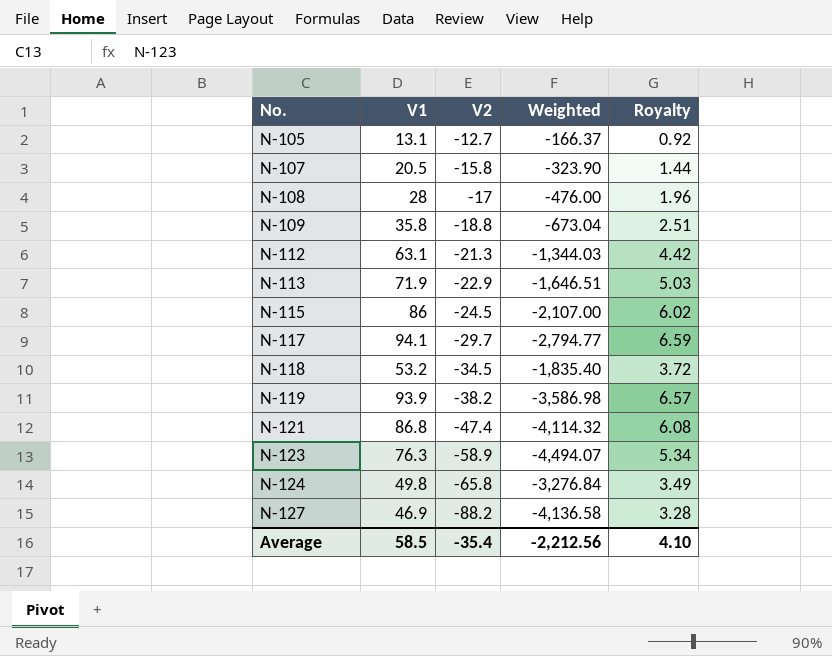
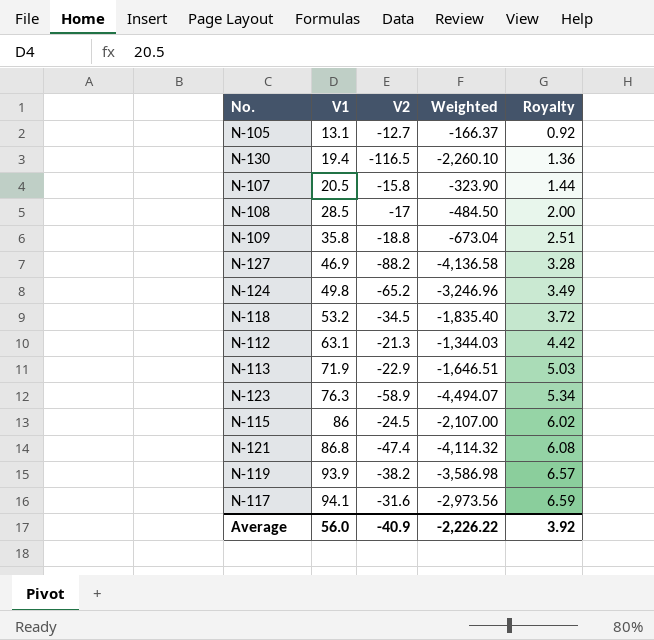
row order: No. ascending -> V1 ascending
row N-130: none -> 19.4 | -116.5 | -2,260.10 | 1.36
N-108 | V1: 28 -> 28.5
N-108 | Weighted: -476.00 -> -484.50
N-108 | Royalty: 1.96 -> 2.00
N-124 | V2: -65.8 -> -65.2
N-124 | Weighted: -3,276.84 -> -3,246.96
N-117 | V2: -29.7 -> -31.6
N-117 | Weighted: -2,794.77 -> -2,973.56
Average | V1: 58.5 -> 56.0
Average | V2: -35.4 -> -40.9
Average | Weighted: -2,212.56 -> -2,226.22
Average | Royalty: 4.10 -> 3.92

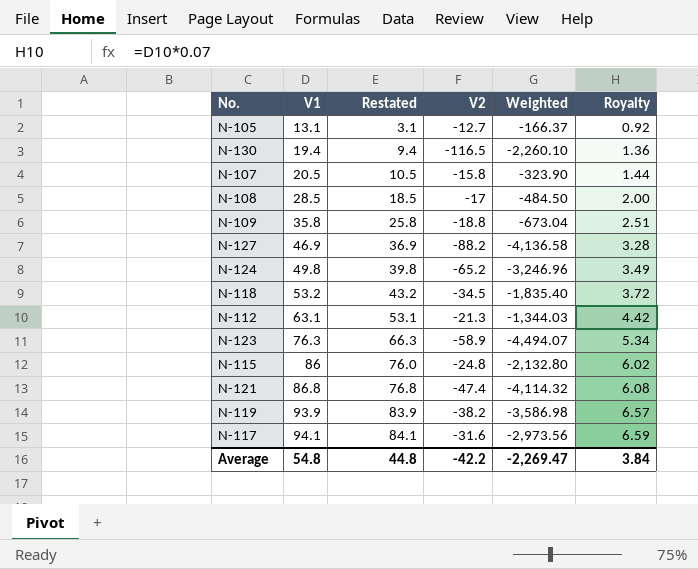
column Restated | formula: none -> [V1] - 10
row N-113: 71.9 | -22.9 | -1,646.51 | 5.03 -> none
N-115 | V2: -24.5 -> -24.8
N-115 | Weighted: -2,107.00 -> -2,132.80
Average | V1: 56.0 -> 54.8
Average | V2: -40.9 -> -42.2
Average | Weighted: -2,226.22 -> -2,269.47
Average | Royalty: 3.92 -> 3.84

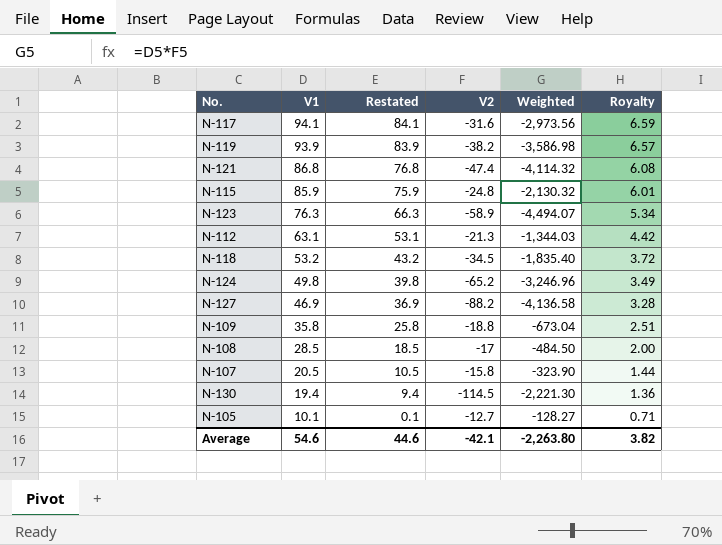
row order: V1 ascending -> V1 descending
N-115 | V1: 86 -> 85.9
N-115 | Restated: 76.0 -> 75.9
N-115 | Weighted: -2,132.80 -> -2,130.32
N-115 | Royalty: 6.02 -> 6.01
N-130 | V2: -116.5 -> -114.5
N-130 | Weighted: -2,260.10 -> -2,221.30
N-105 | V1: 13.1 -> 10.1
N-105 | Restated: 3.1 -> 0.1
N-105 | Weighted: -166.37 -> -128.27
N-105 | Royalty: 0.92 -> 0.71
Average | V1: 54.8 -> 54.6
Average | Restated: 44.8 -> 44.6
Average | V2: -42.2 -> -42.1
Average | Weighted: -2,269.47 -> -2,263.80
Average | Royalty: 3.84 -> 3.82

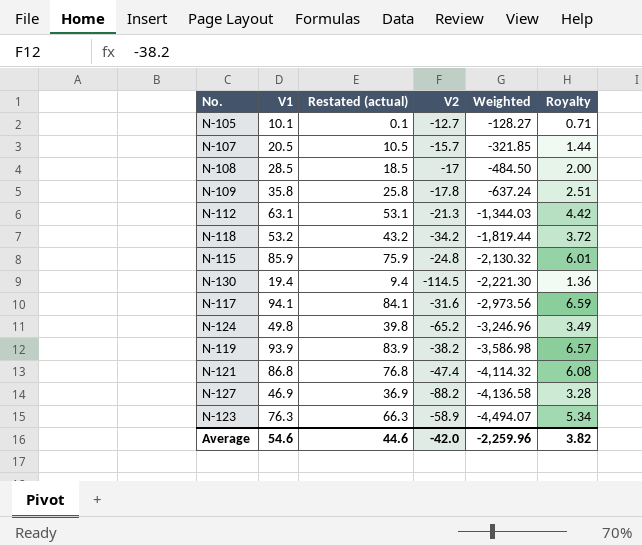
row order: V1 descending -> Weighted descending
column name: Restated -> Restated (actual)
N-107 | V2: -15.8 -> -15.7
N-107 | Weighted: -323.90 -> -321.85
N-109 | V2: -18.8 -> -17.8
N-109 | Weighted: -673.04 -> -637.24
N-118 | V2: -34.5 -> -34.2
N-118 | Weighted: -1,835.40 -> -1,819.44
Average | V2: -42.1 -> -42.0
Average | Weighted: -2,263.80 -> -2,259.96

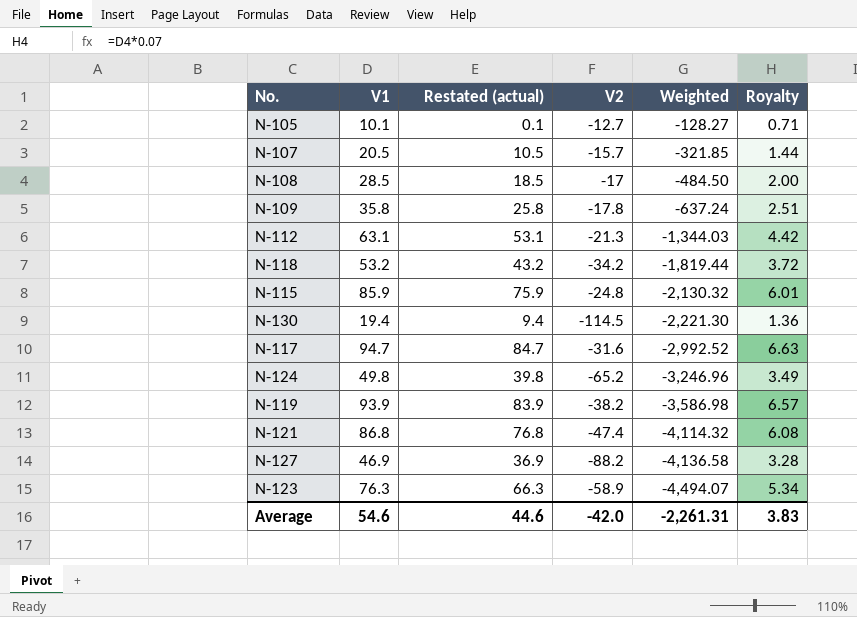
N-117 | V1: 94.1 -> 94.7
N-117 | Restated (actual): 84.1 -> 84.7
N-117 | Weighted: -2,973.56 -> -2,992.52
N-117 | Royalty: 6.59 -> 6.63
Average | Weighted: -2,259.96 -> -2,261.31
Average | Royalty: 3.82 -> 3.83

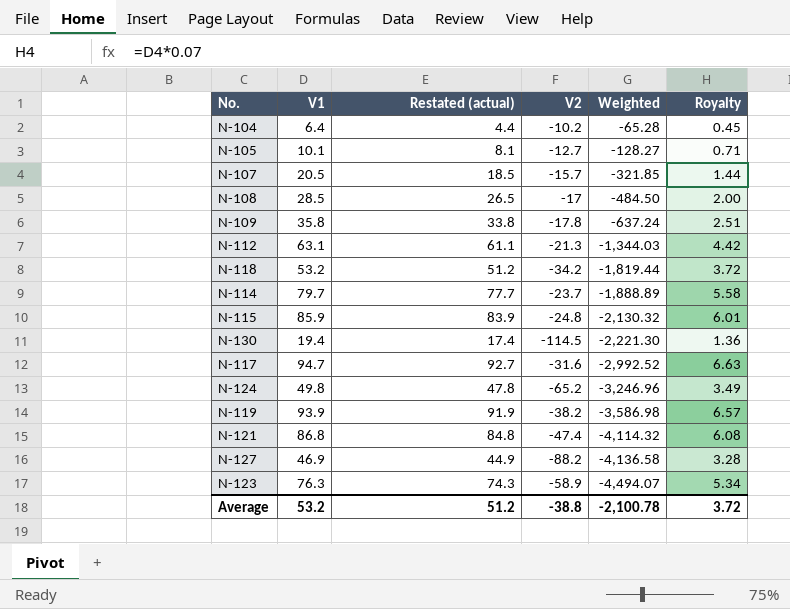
column Restated (actual) | formula: [V1] - 10 -> [V1] - 2
row N-104: none -> 6.4 | 4.4 | -10.2 | -65.28 | 0.45
row N-114: none -> 79.7 | 77.7 | -23.7 | -1,888.89 | 5.58
Average | V1: 54.6 -> 53.2
Average | Restated (actual): 44.6 -> 51.2
Average | V2: -42.0 -> -38.8
Average | Weighted: -2,261.31 -> -2,100.78
Average | Royalty: 3.83 -> 3.72

